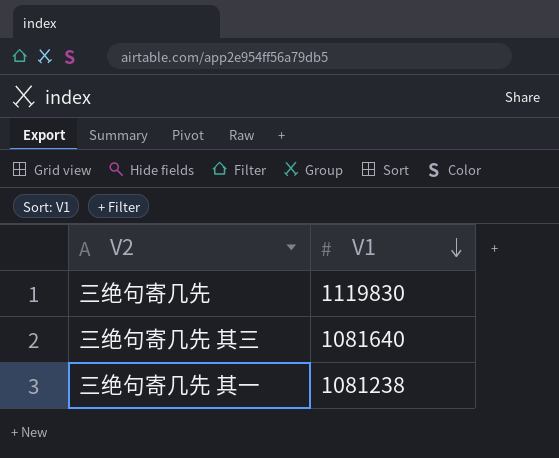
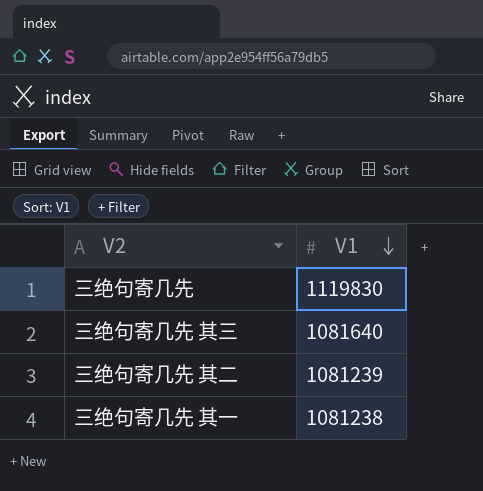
row 三绝句寄几先 其二: none -> 1081239

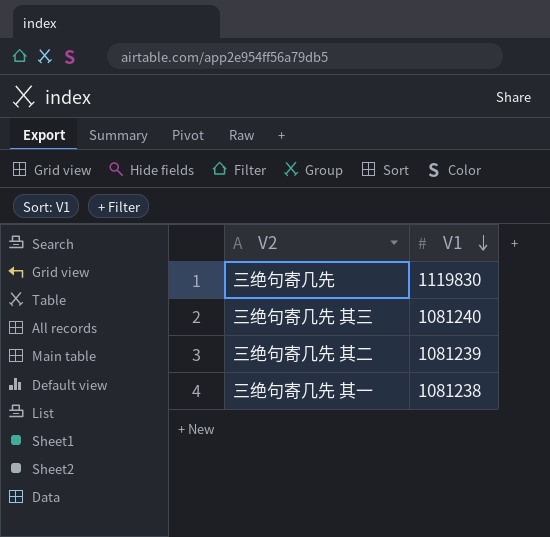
三绝句寄几先 其三 | V1: 1081640 -> 1081240

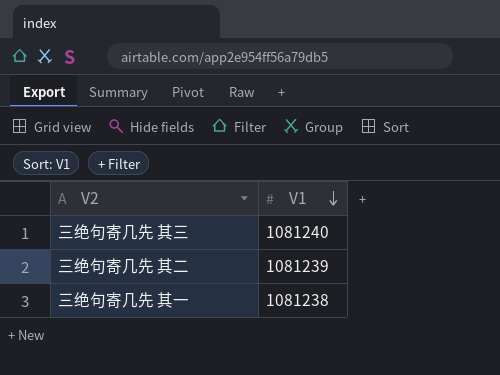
row 三绝句寄几先: 1119830 -> none

